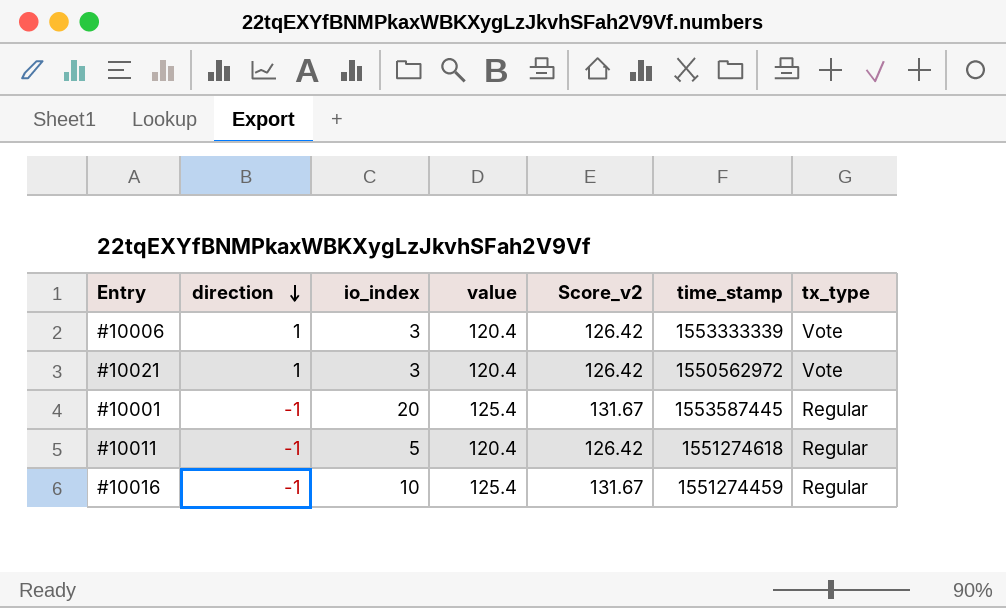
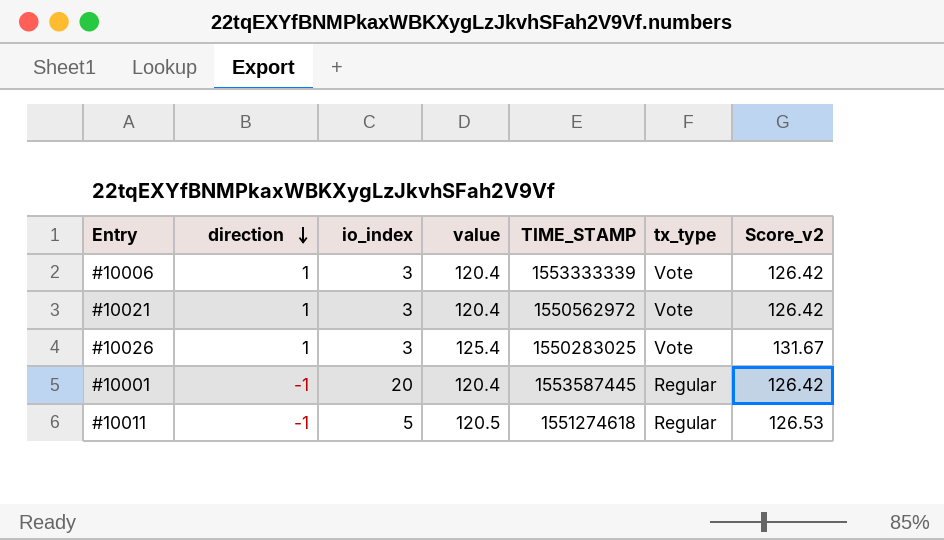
column name: time_stamp -> TIME_STAMP
column Score_v2 | position: 5 -> 7
row #10016: -1 | 10 | 125.4 | 131.67 | 1551274459 | Regular -> none
row #10026: none -> 1 | 3 | 125.4 | 1550283025 | Vote | 131.67
#10001 | value: 125.4 -> 120.4
#10001 | Score_v2: 131.67 -> 126.42
#10011 | value: 120.4 -> 120.5
#10011 | Score_v2: 126.42 -> 126.53

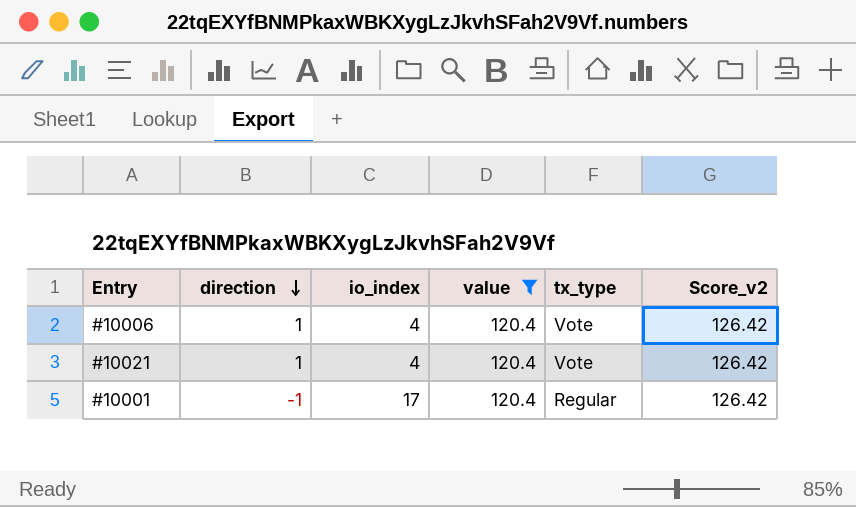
filter: none -> value = 120.4
column TIME_STAMP | position: 5 -> none
#10006 | io_index: 3 -> 4
#10021 | io_index: 3 -> 4
#10001 | io_index: 20 -> 17

